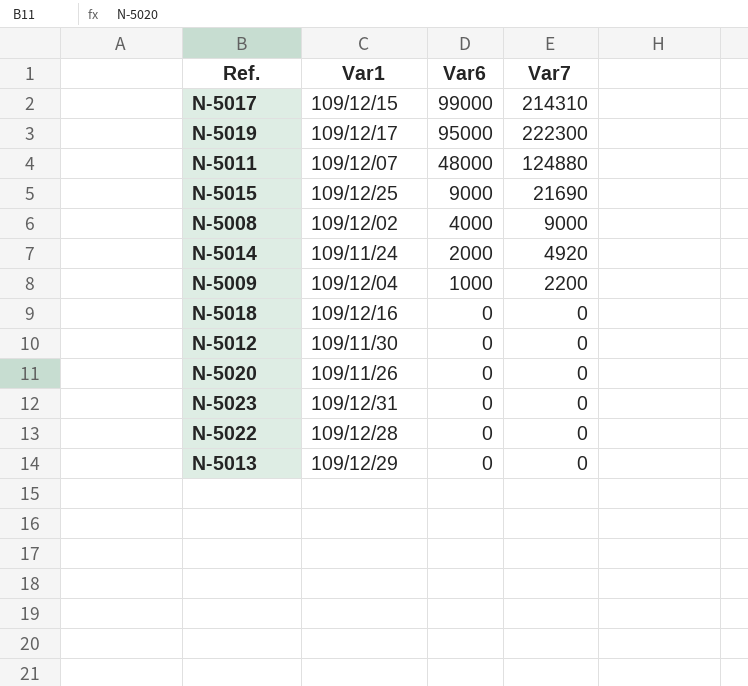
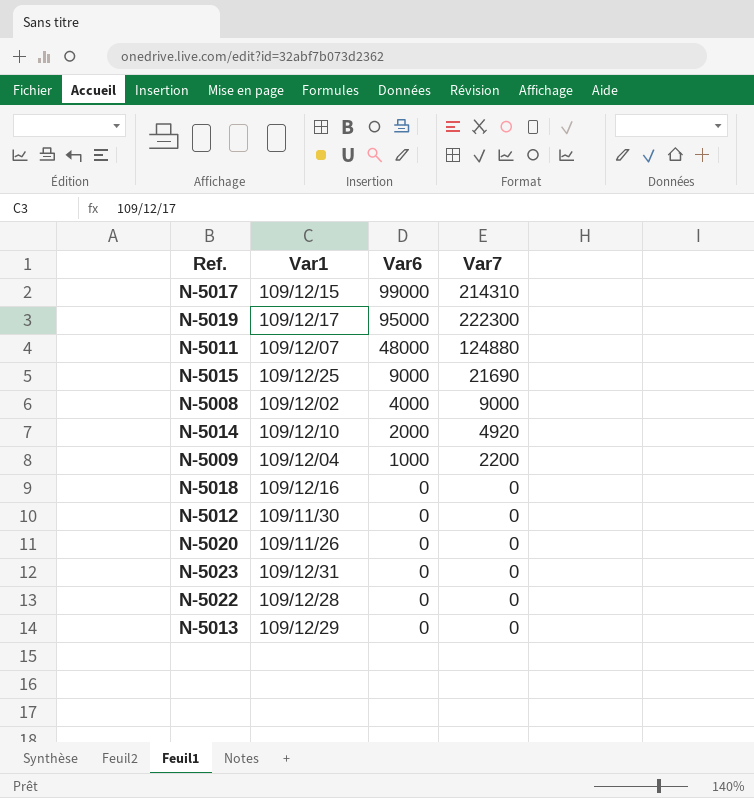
N-5014 | Var1: 109/11/24 -> 109/12/10

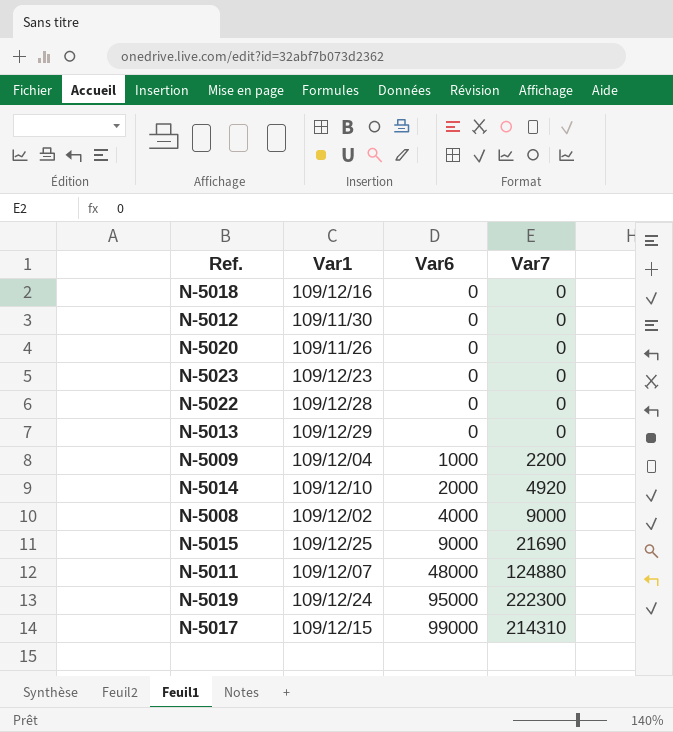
row order: Var6 descending -> Var6 ascending
N-5023 | Var1: 109/12/31 -> 109/12/23
N-5019 | Var1: 109/12/17 -> 109/12/24

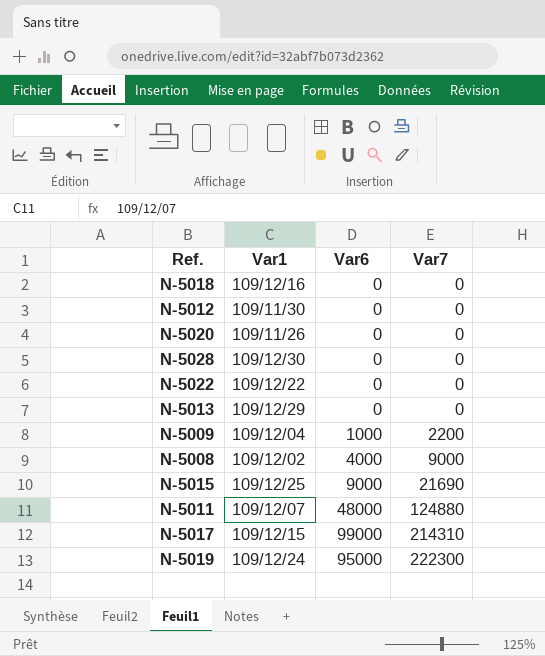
row order: Var6 ascending -> Var7 ascending
row N-5023: 109/12/23 | 0 | 0 -> none
row N-5014: 109/12/10 | 2000 | 4920 -> none
row N-5028: none -> 109/12/30 | 0 | 0
N-5022 | Var1: 109/12/28 -> 109/12/22

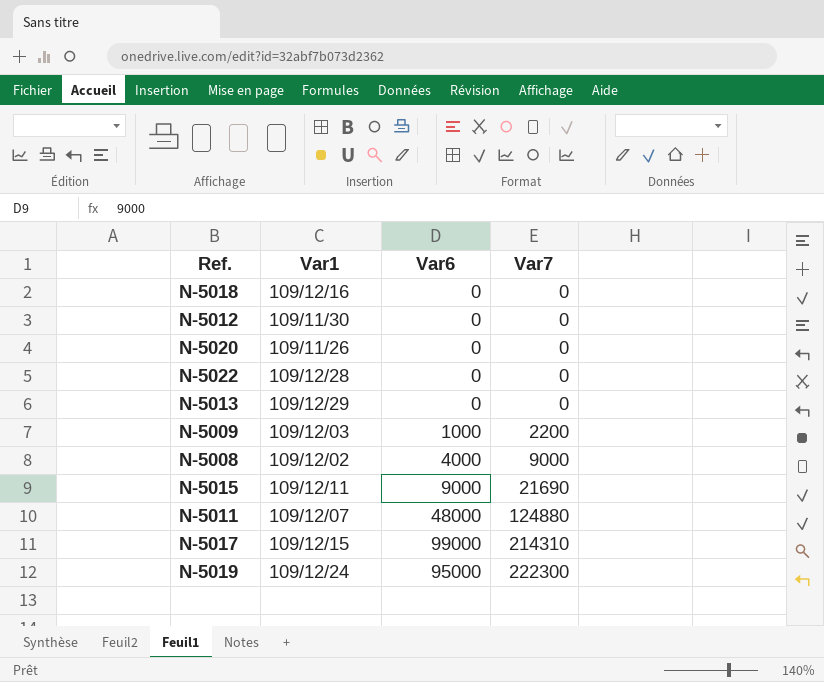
row N-5028: 109/12/30 | 0 | 0 -> none
N-5022 | Var1: 109/12/22 -> 109/12/28
N-5009 | Var1: 109/12/04 -> 109/12/03
N-5015 | Var1: 109/12/25 -> 109/12/11

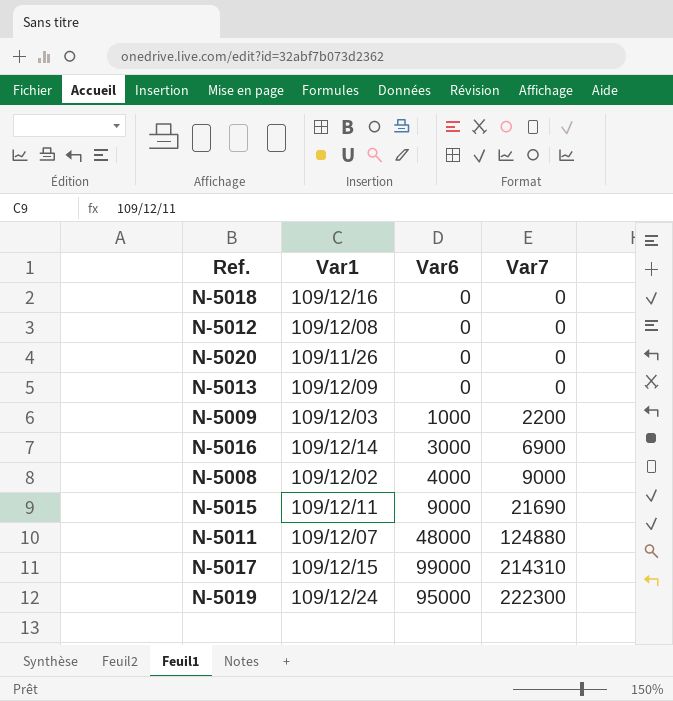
row N-5022: 109/12/28 | 0 | 0 -> none
N-5012 | Var1: 109/11/30 -> 109/12/08
N-5013 | Var1: 109/12/29 -> 109/12/09
row N-5016: none -> 109/12/14 | 3000 | 6900

